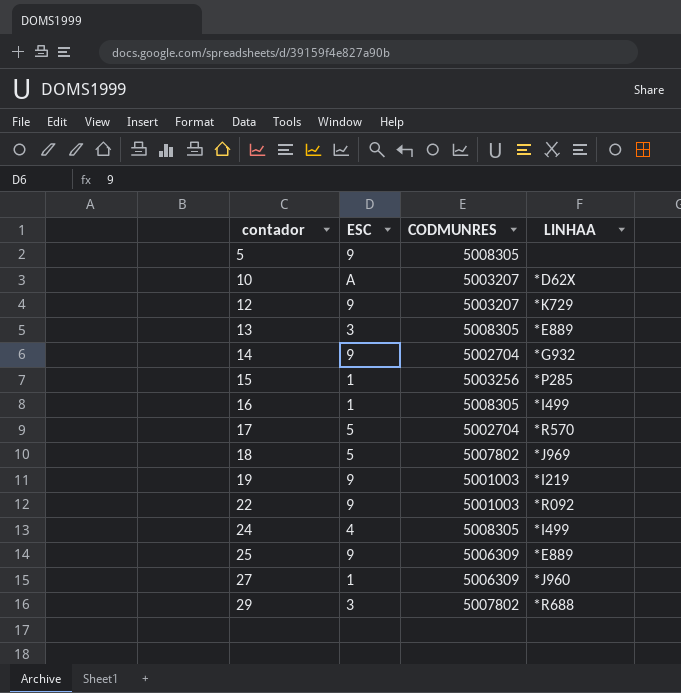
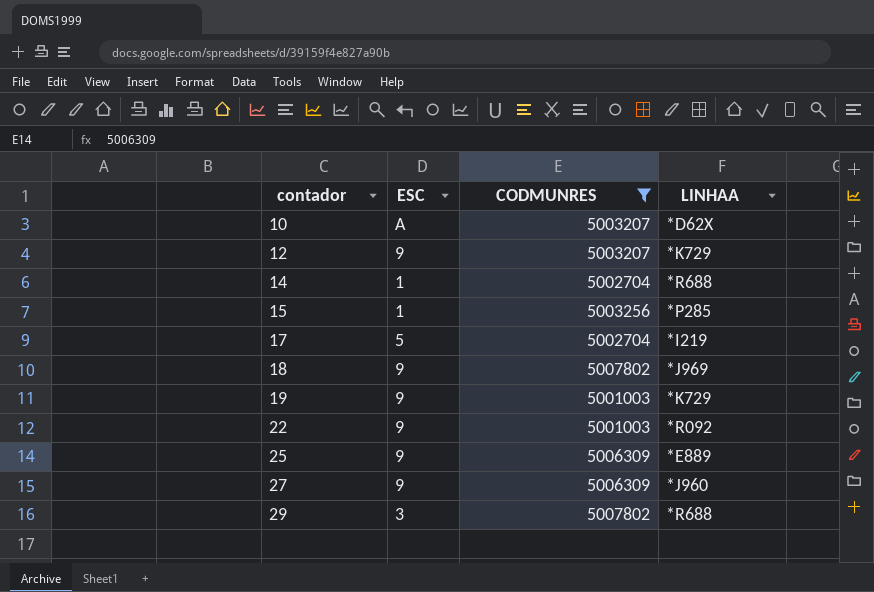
filter: none -> CODMUNRES != 5008305
14 | ESC: 9 -> 1
14 | LINHAA: *G932 -> *R688
17 | LINHAA: *R570 -> *I219
18 | ESC: 5 -> 9
19 | LINHAA: *I219 -> *K729
27 | ESC: 1 -> 9

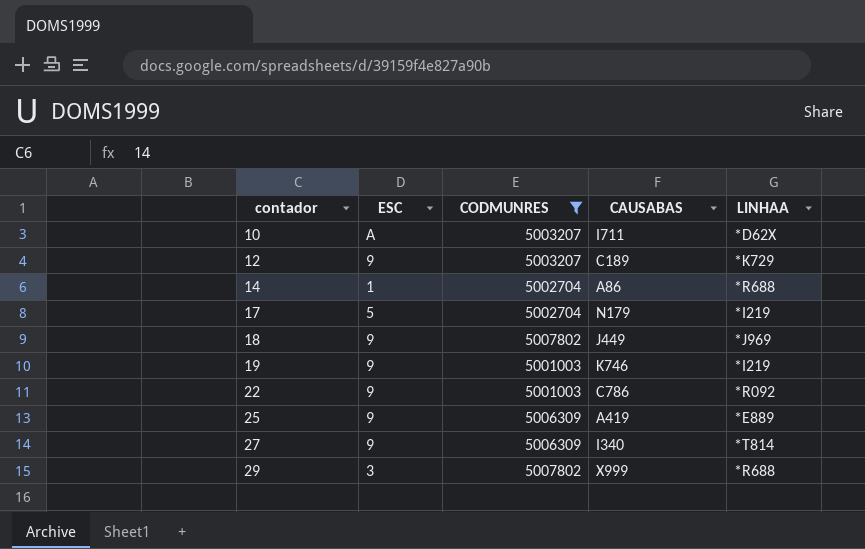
column CAUSABAS | position: none -> 4
row 15: 1 | 5003256 | *P285 -> none
19 | LINHAA: *K729 -> *I219
27 | LINHAA: *J960 -> *T814

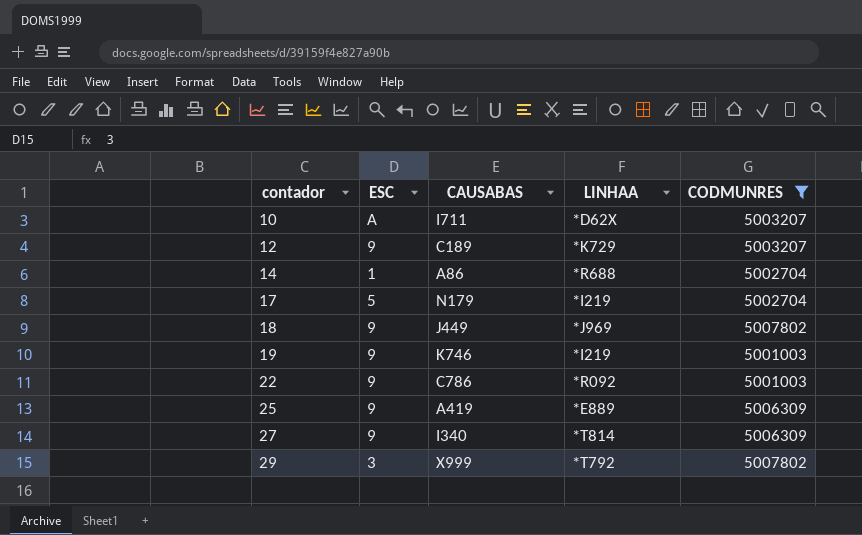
column CODMUNRES | position: 3 -> 5
29 | LINHAA: *R688 -> *T792

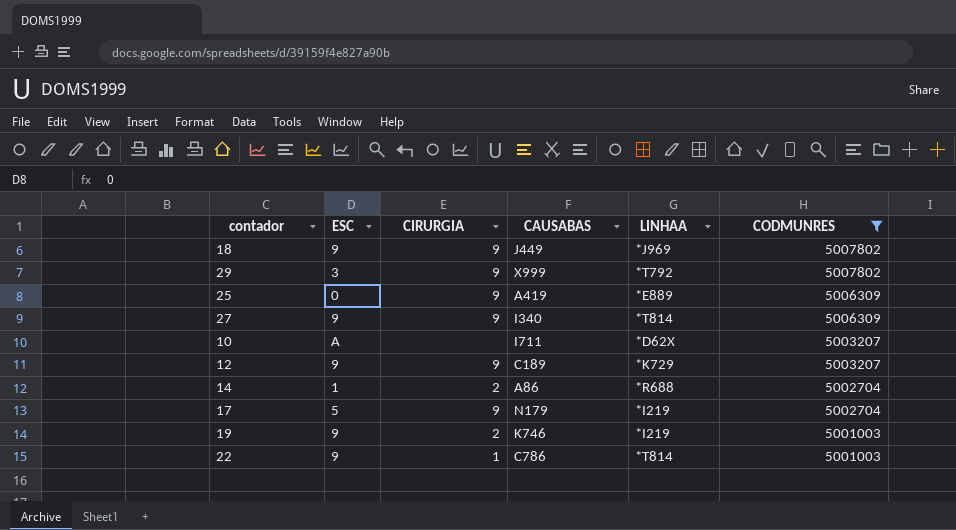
row order: contador ascending -> CODMUNRES descending
column CIRURGIA | position: none -> 3
25 | ESC: 9 -> 0
22 | LINHAA: *R092 -> *T814

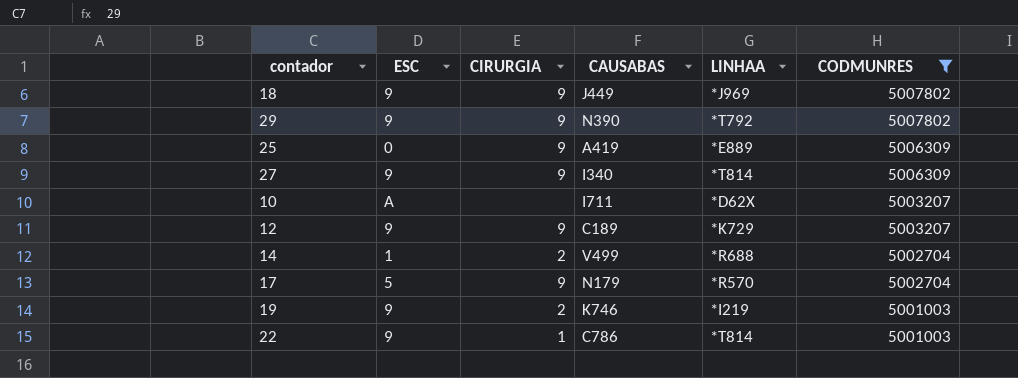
29 | ESC: 3 -> 9
29 | CAUSABAS: X999 -> N390
14 | CAUSABAS: A86 -> V499
17 | LINHAA: *I219 -> *R570

